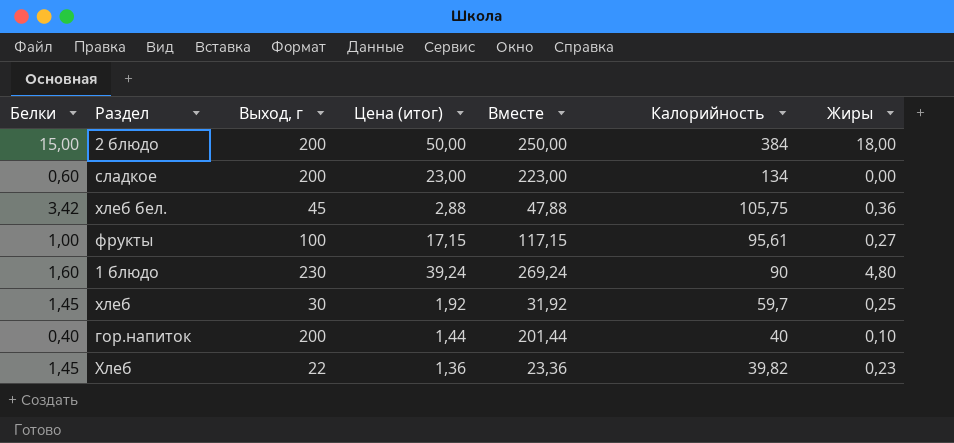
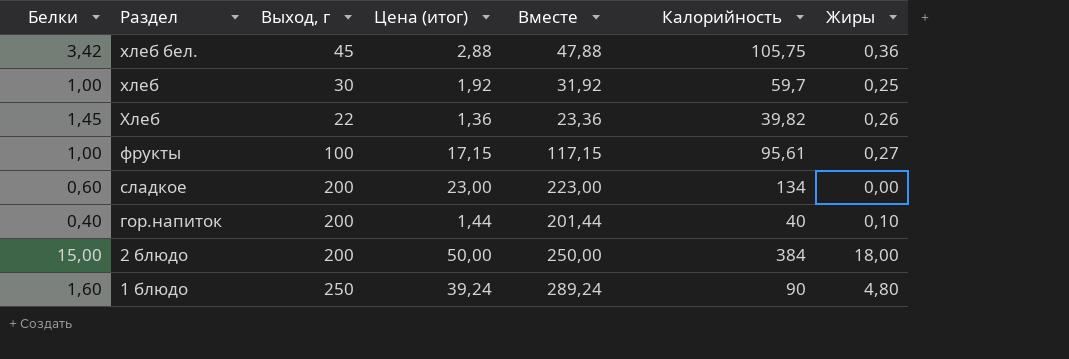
row order: Калорийность descending -> Раздел descending
хлеб | Белки: 1,45 -> 1,00
Хлеб | Жиры: 0,23 -> 0,26
1 блюдо | Выход, г: 230 -> 250
1 блюдо | Вместе: 269,24 -> 289,24

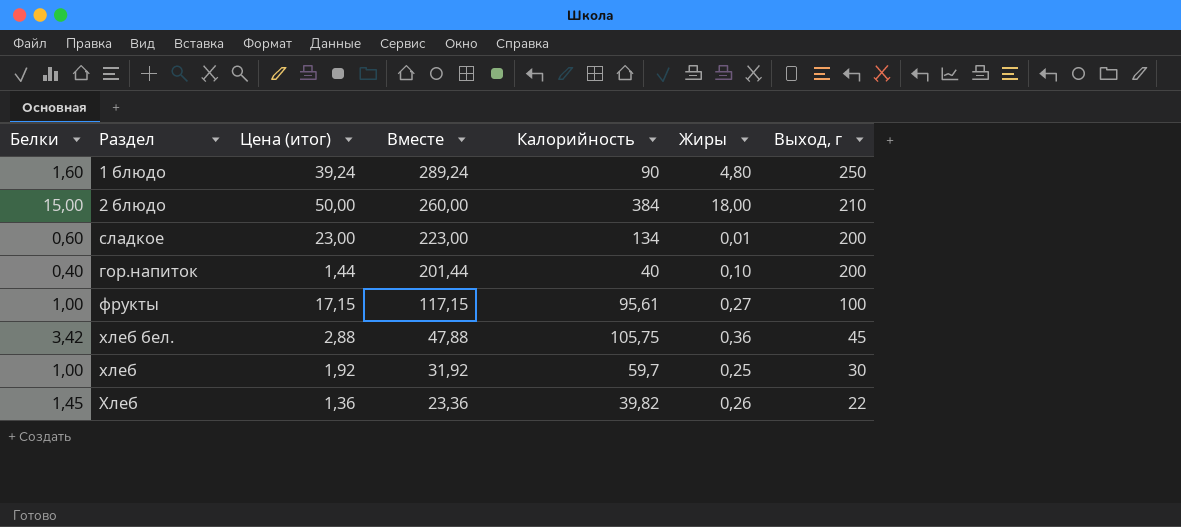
row order: Раздел descending -> Вместе descending
column Выход, г | position: 3 -> 7
2 блюдо | Вместе: 250,00 -> 260,00
2 блюдо | Выход, г: 200 -> 210
сладкое | Жиры: 0,00 -> 0,01

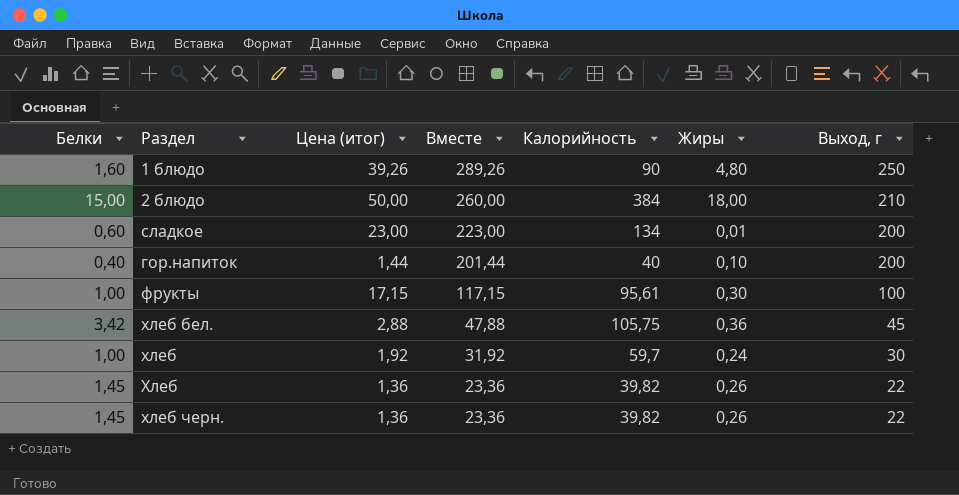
1 блюдо | Цена (итог): 39,24 -> 39,26
1 блюдо | Вместе: 289,24 -> 289,26
фрукты | Жиры: 0,27 -> 0,30
хлеб | Жиры: 0,25 -> 0,24
row хлеб черн.: none -> 1,45 | 1,36 | 23,36 | 39,82 | 0,26 | 22

